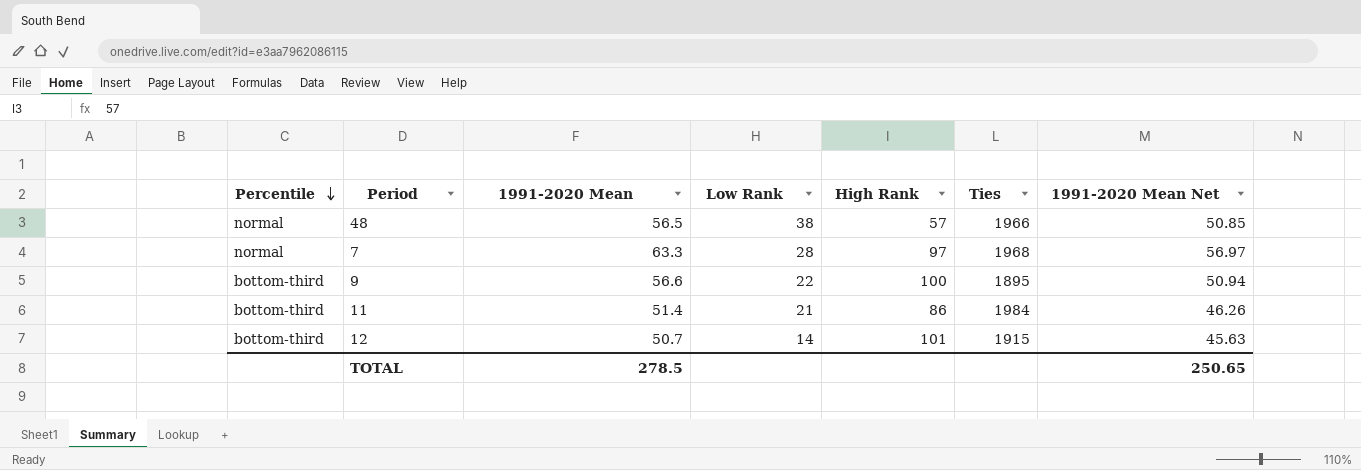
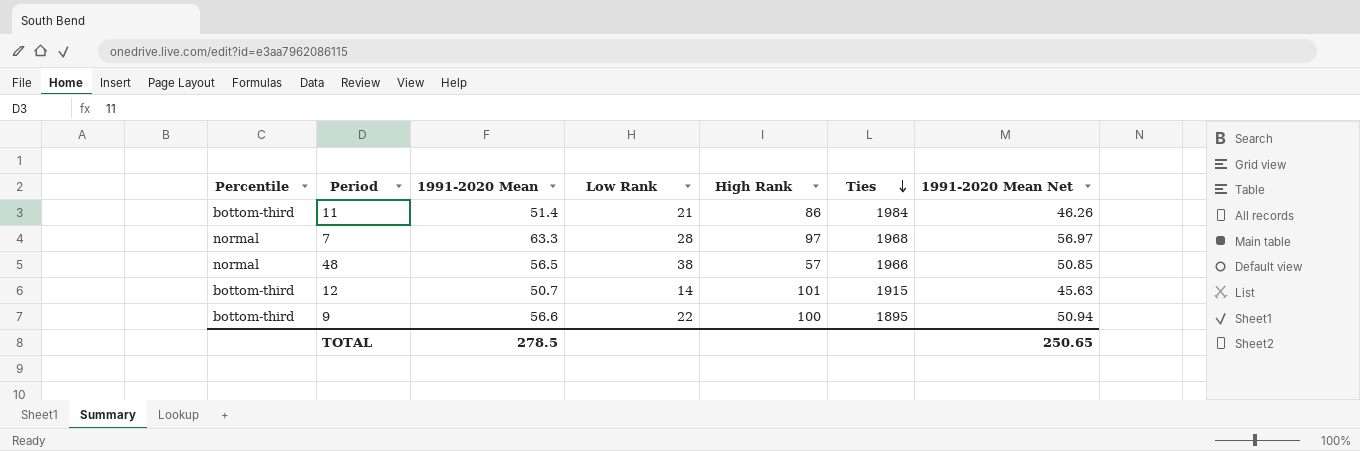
row order: Percentile descending -> Ties descending

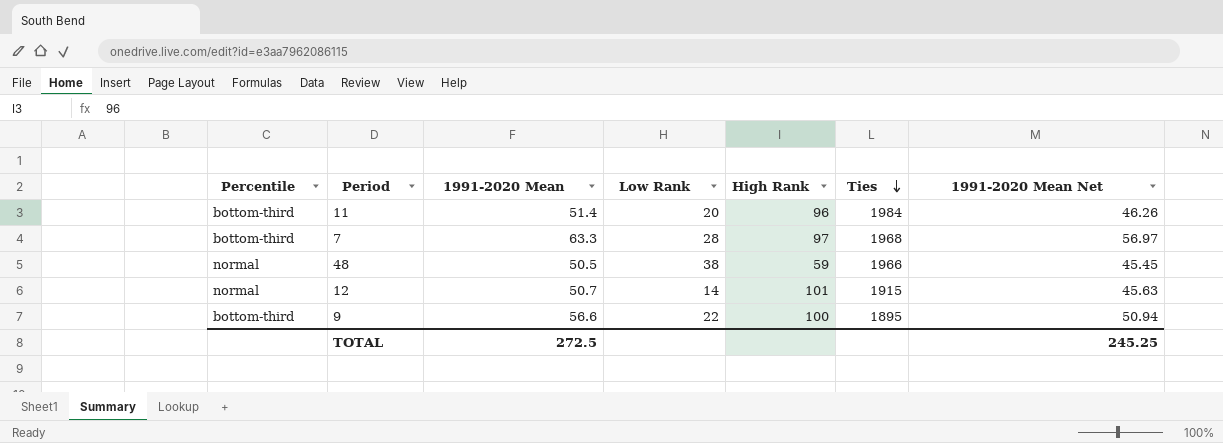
11 | Low Rank: 21 -> 20
11 | High Rank: 86 -> 96
7 | Percentile: normal -> bottom-third
48 | 1991-2020 Mean: 56.5 -> 50.5
48 | High Rank: 57 -> 59
48 | 1991-2020 Mean Net: 50.85 -> 45.45
12 | Percentile: bottom-third -> normal
TOTAL | 1991-2020 Mean: 278.5 -> 272.5
TOTAL | 1991-2020 Mean Net: 250.65 -> 245.25

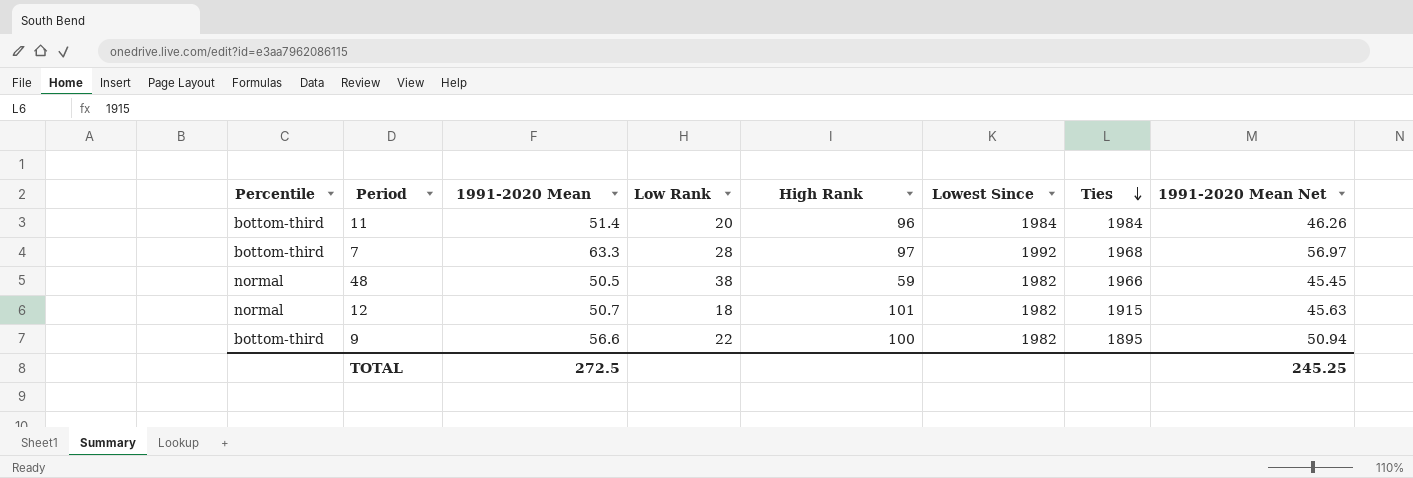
column Lowest Since | position: none -> 6
12 | Low Rank: 14 -> 18

